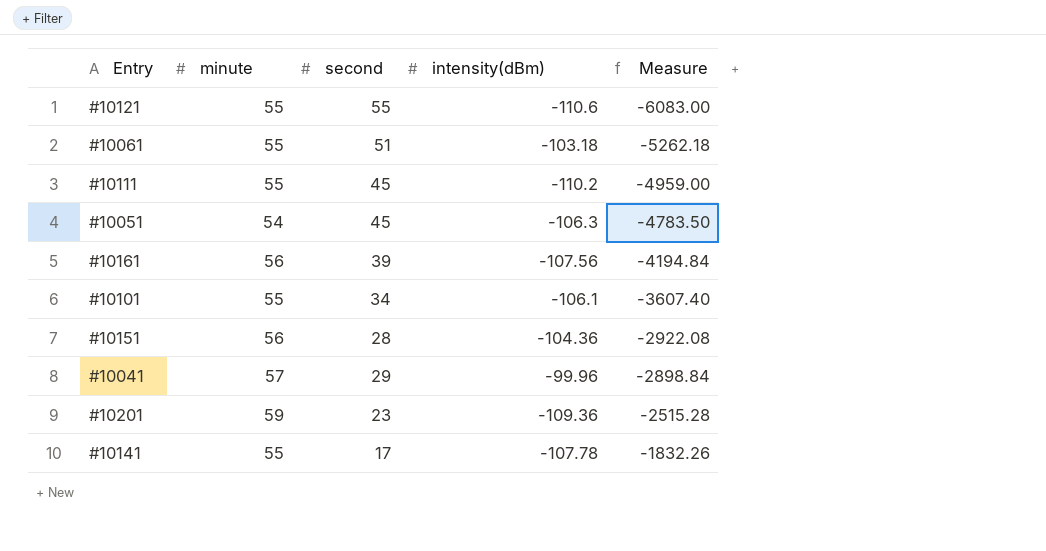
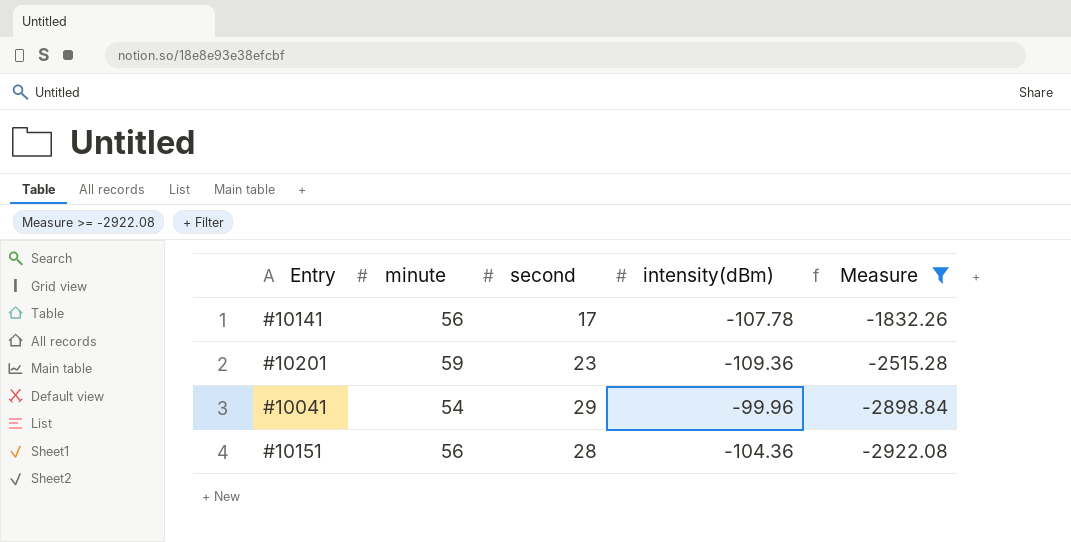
filter: none -> Measure >= -2922.08
row order: Measure ascending -> Measure descending
#10141 | minute: 55 -> 56
#10041 | minute: 57 -> 54

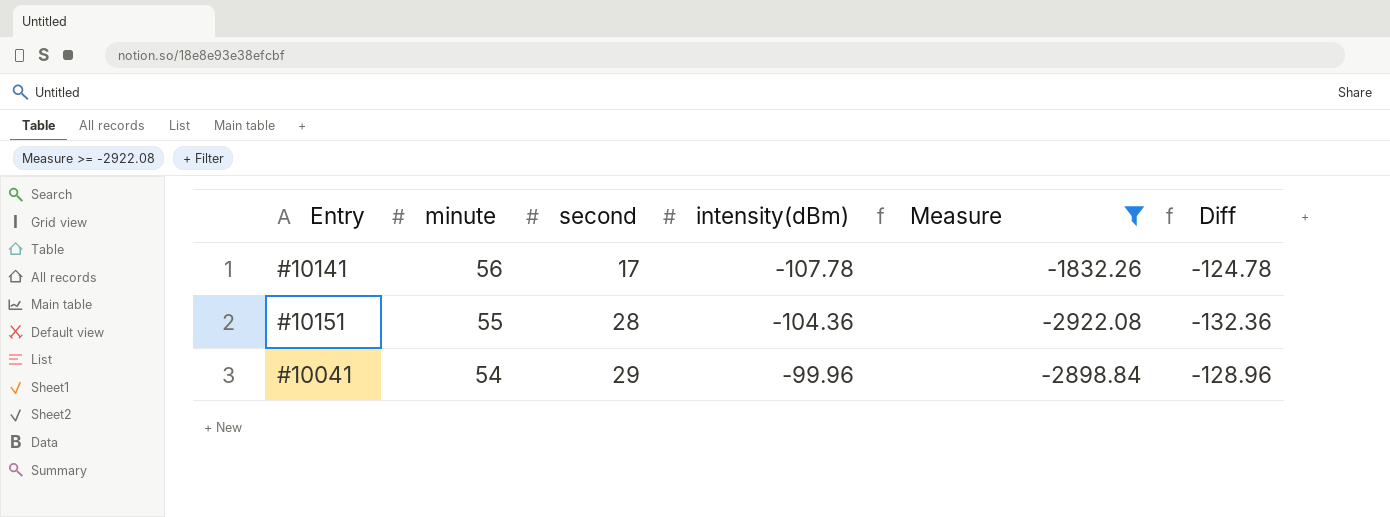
row order: Measure descending -> minute descending
column Diff | formula: none -> [intensity(dBm)] - [second]
row #10201: 59 | 23 | -109.36 | -2515.28 -> none
#10151 | minute: 56 -> 55

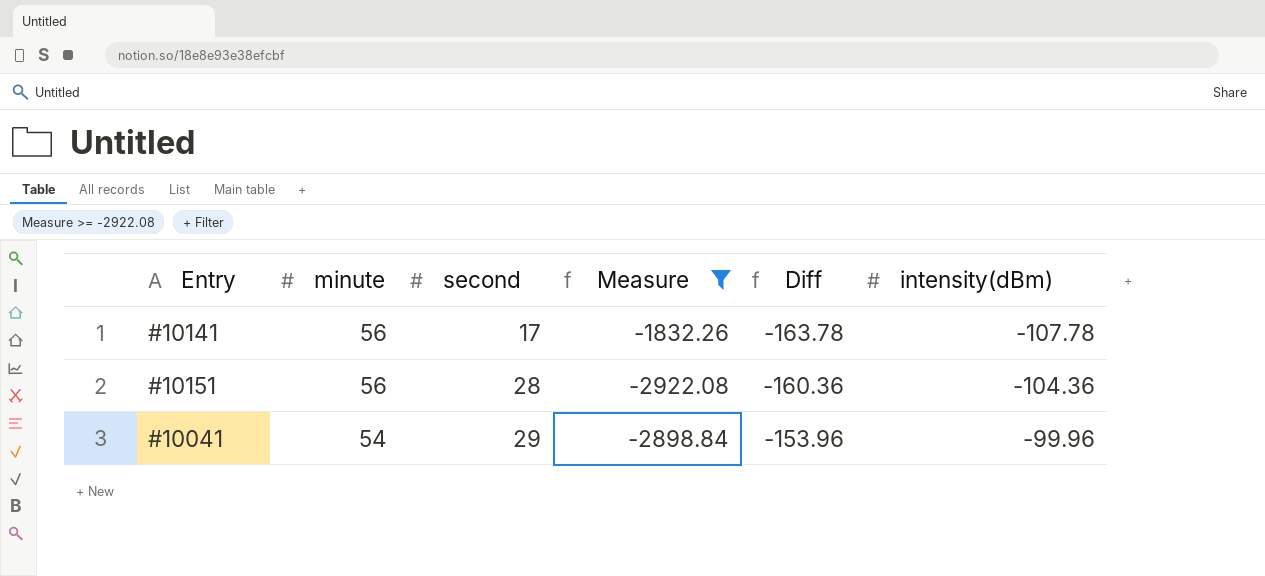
column Diff | formula: [intensity(dBm)] - [second] -> [intensity(dBm)] - [minute]
column intensity(dBm) | position: 4 -> 6
#10151 | minute: 55 -> 56

